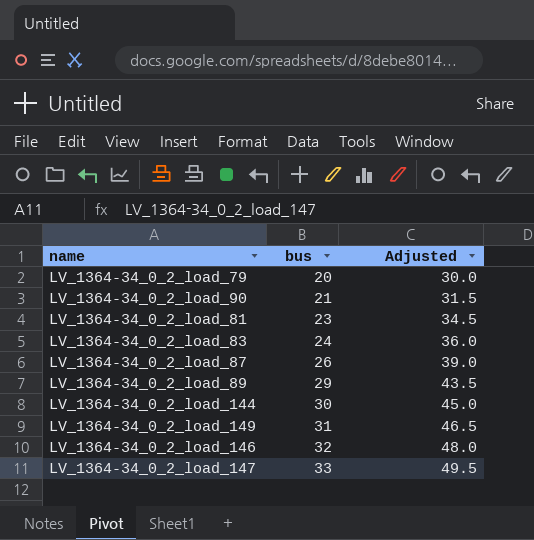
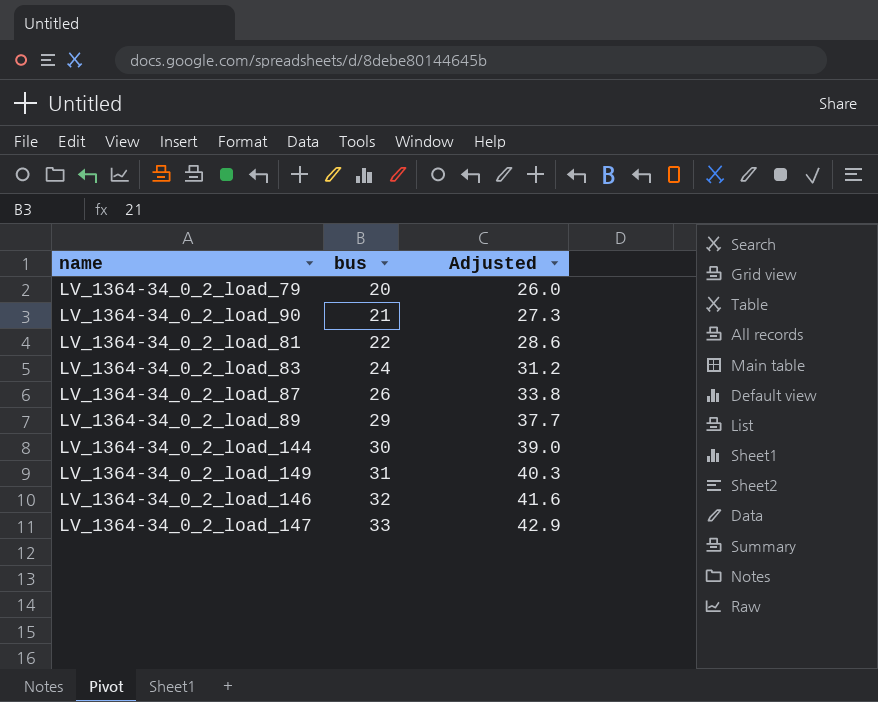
column Adjusted | formula: [bus] * 1.5 -> [bus] * 1.3
LV_1364-34_0_2_load_81 | bus: 23 -> 22

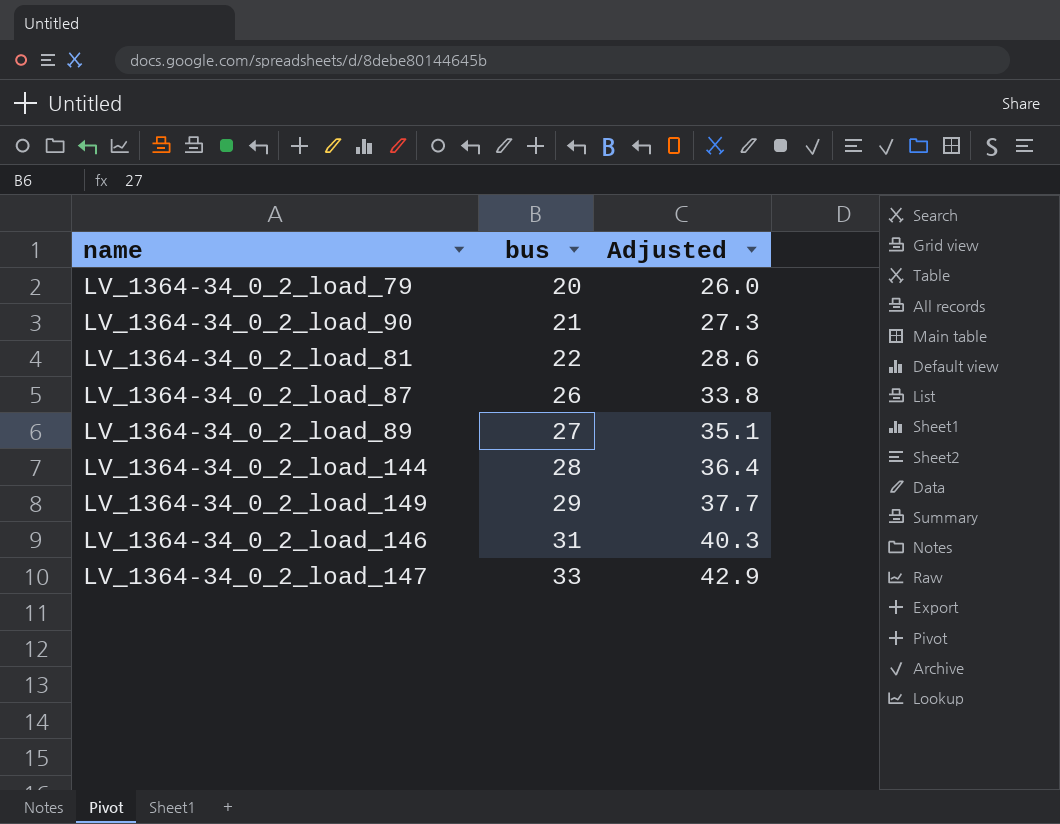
row LV_1364-34_0_2_load_83: 24 | 31.2 -> none
LV_1364-34_0_2_load_89 | bus: 29 -> 27
LV_1364-34_0_2_load_89 | Adjusted: 37.7 -> 35.1
LV_1364-34_0_2_load_144 | bus: 30 -> 28
LV_1364-34_0_2_load_144 | Adjusted: 39.0 -> 36.4
LV_1364-34_0_2_load_149 | bus: 31 -> 29
LV_1364-34_0_2_load_149 | Adjusted: 40.3 -> 37.7
LV_1364-34_0_2_load_146 | bus: 32 -> 31
LV_1364-34_0_2_load_146 | Adjusted: 41.6 -> 40.3

